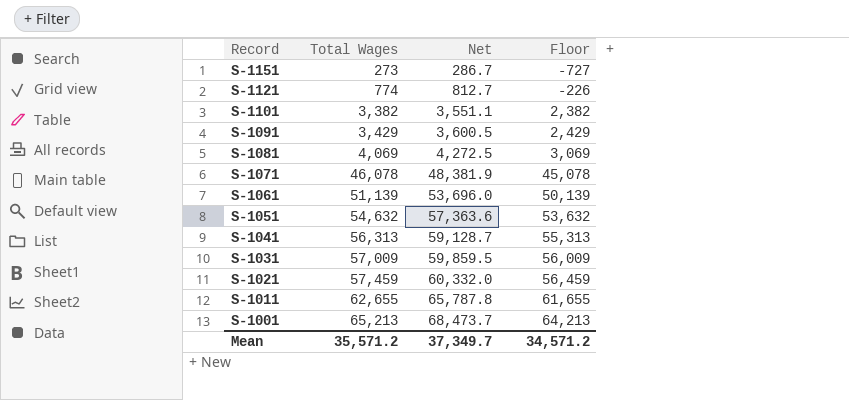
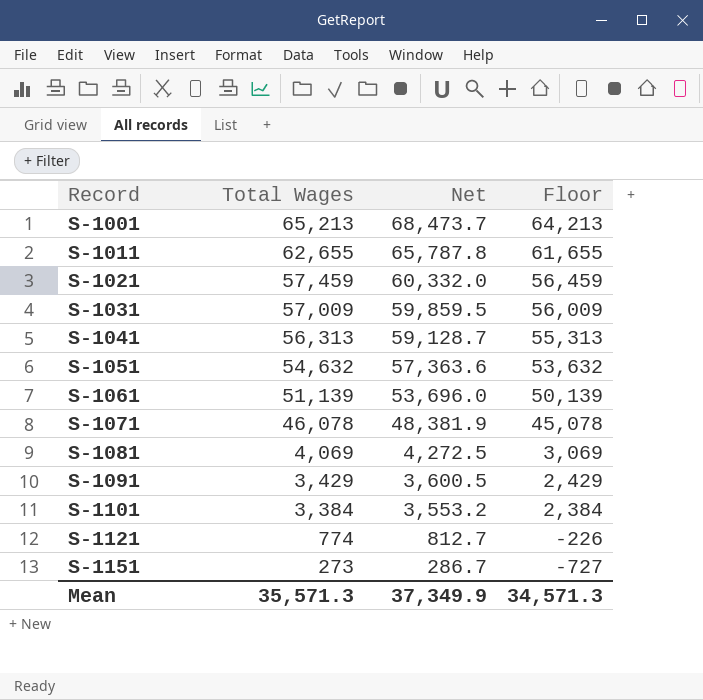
row order: Record descending -> Record ascending
S-1101 | Total Wages: 3,382 -> 3,384
S-1101 | Net: 3,551.1 -> 3,553.2
S-1101 | Floor: 2,382 -> 2,384
Mean | Total Wages: 35,571.2 -> 35,571.3
Mean | Net: 37,349.7 -> 37,349.9
Mean | Floor: 34,571.2 -> 34,571.3

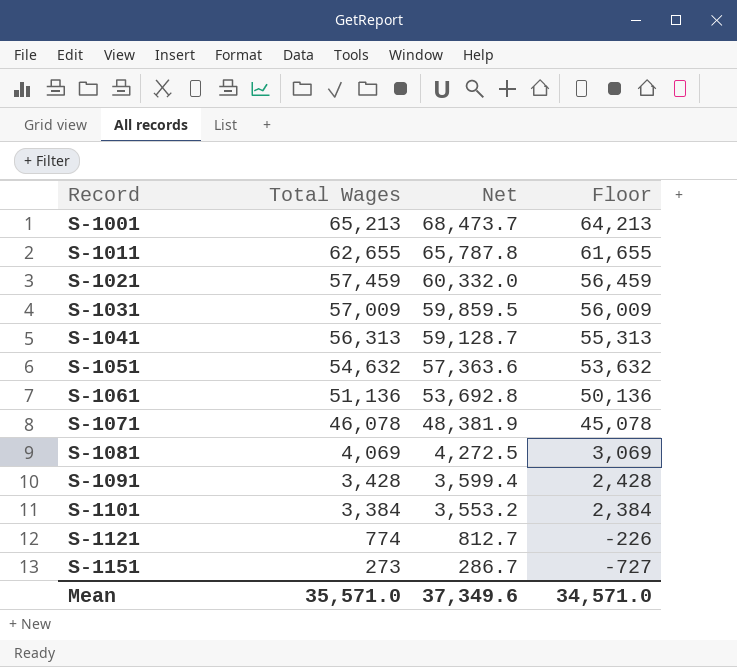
S-1061 | Total Wages: 51,139 -> 51,136
S-1061 | Net: 53,696.0 -> 53,692.8
S-1061 | Floor: 50,139 -> 50,136
S-1091 | Total Wages: 3,429 -> 3,428
S-1091 | Net: 3,600.5 -> 3,599.4
S-1091 | Floor: 2,429 -> 2,428
Mean | Total Wages: 35,571.3 -> 35,571.0
Mean | Net: 37,349.9 -> 37,349.6
Mean | Floor: 34,571.3 -> 34,571.0

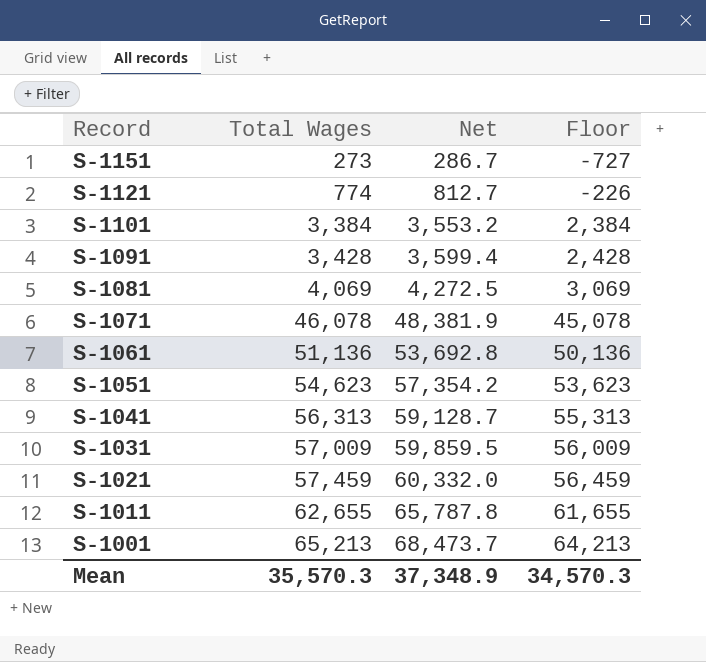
row order: Record ascending -> Record descending
S-1051 | Total Wages: 54,632 -> 54,623
S-1051 | Net: 57,363.6 -> 57,354.2
S-1051 | Floor: 53,632 -> 53,623
Mean | Total Wages: 35,571.0 -> 35,570.3
Mean | Net: 37,349.6 -> 37,348.9
Mean | Floor: 34,571.0 -> 34,570.3

